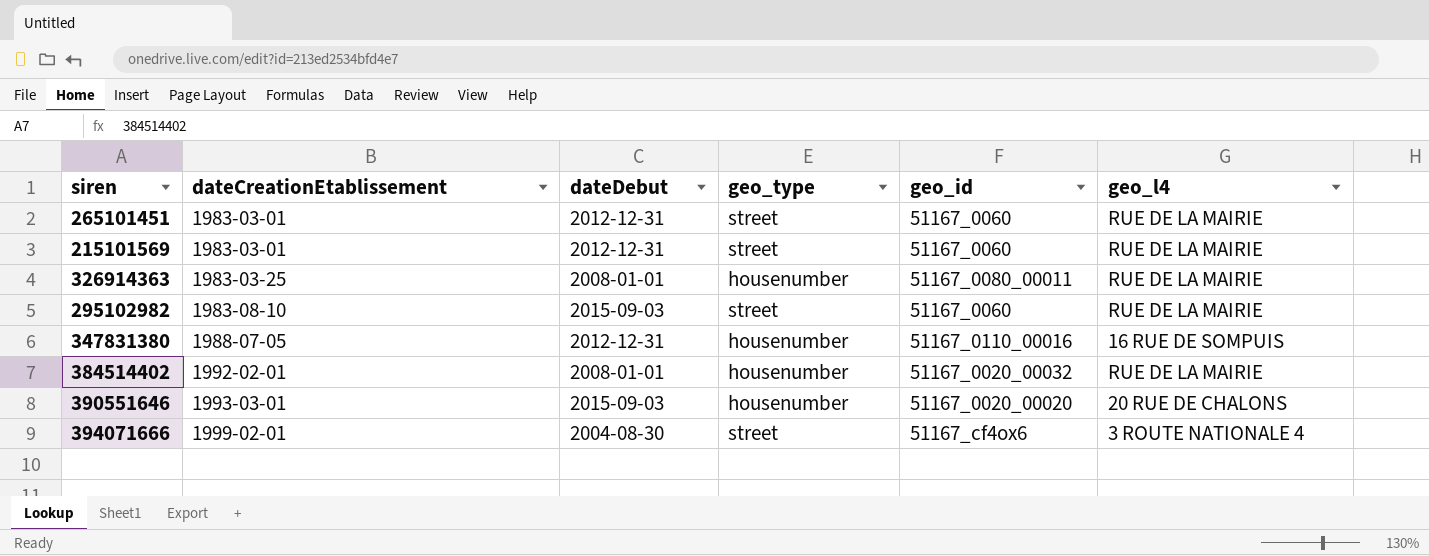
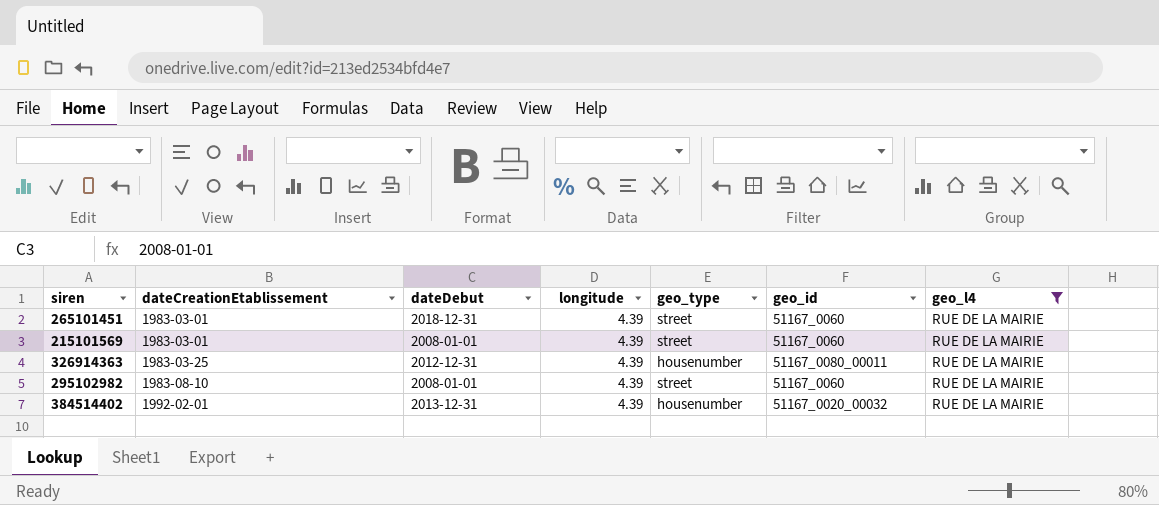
filter: none -> geo_l4 = RUE DE LA MAIRIE
column longitude | position: none -> 4
265101451 | dateDebut: 2012-12-31 -> 2018-12-31
215101569 | dateDebut: 2012-12-31 -> 2008-01-01
326914363 | dateDebut: 2008-01-01 -> 2012-12-31
295102982 | dateDebut: 2015-09-03 -> 2008-01-01
384514402 | dateDebut: 2008-01-01 -> 2013-12-31

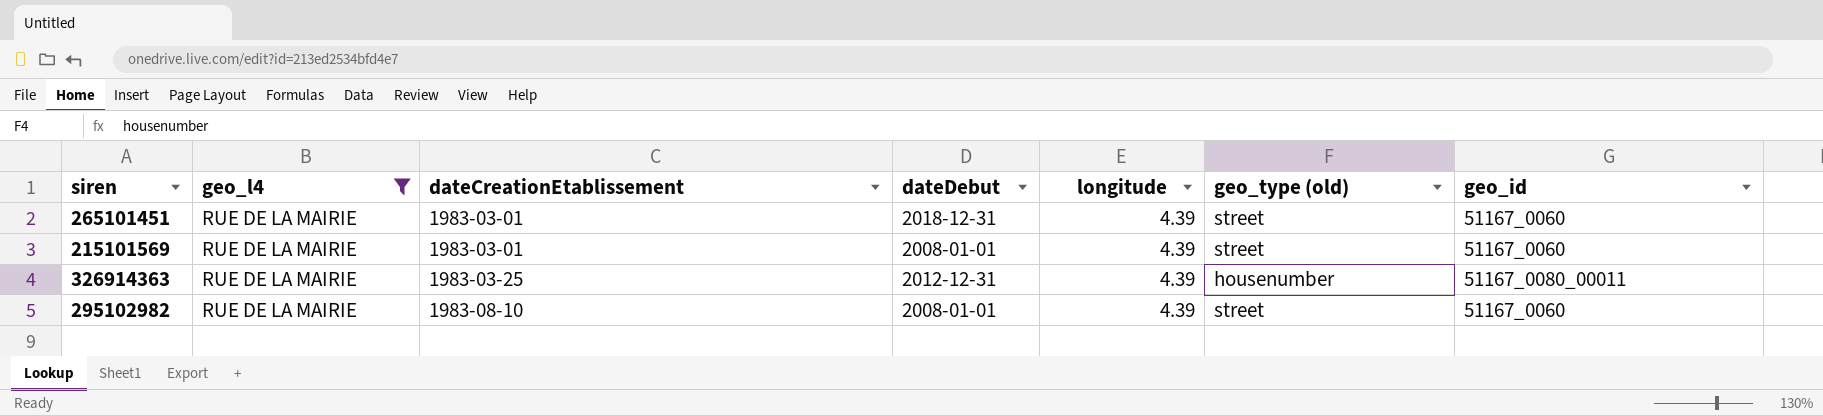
column geo_l4 | position: 7 -> 2
column name: geo_type -> geo_type (old)
row 384514402: 1992-02-01 | 2013-12-31 | 4.39 | housenumber | 51167_0020_00032 | RUE DE LA MAIRIE -> none

